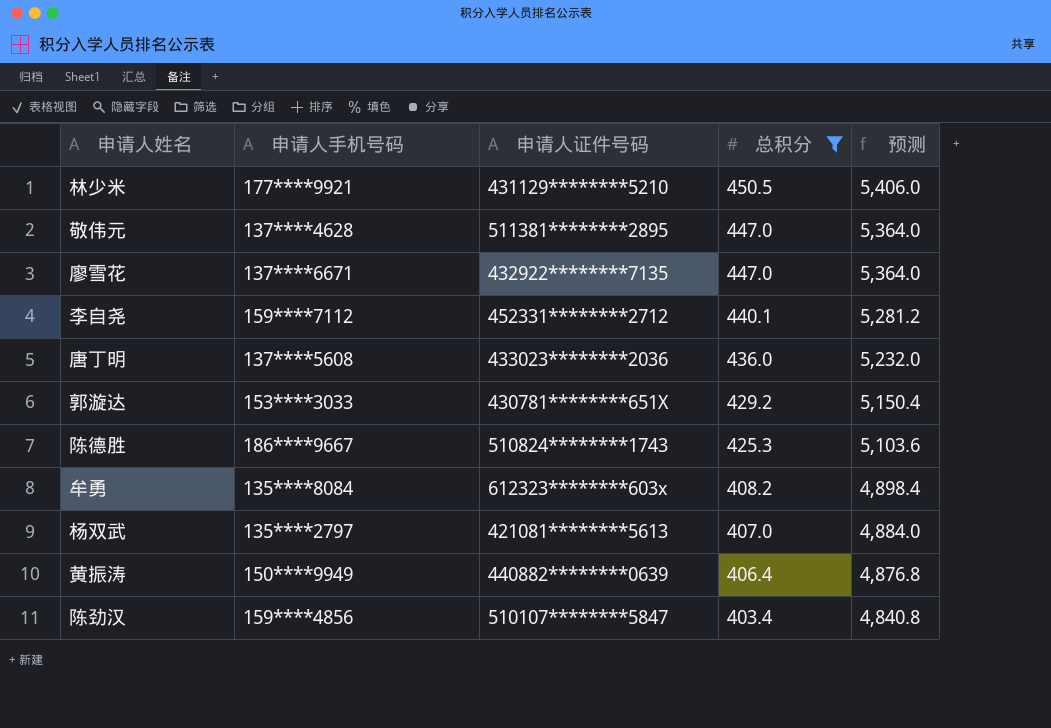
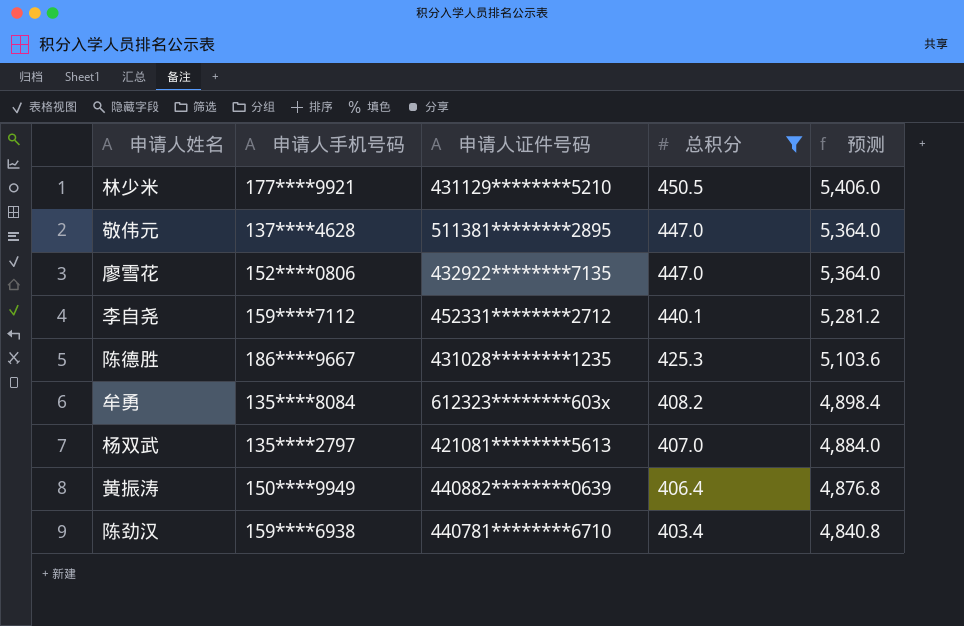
row 唐丁明: 137****5608 | 433023********2036 | 436.0 | 5,232.0 -> none
row 郭漩达: 153****3033 | 430781********651X | 429.2 | 5,150.4 -> none
廖雪花 | 申请人手机号码: 137****6671 -> 152****0806
陈德胜 | 申请人证件号码: 510824********1743 -> 431028********1235
陈劲汉 | 申请人手机号码: 159****4856 -> 159****6938
陈劲汉 | 申请人证件号码: 510107********5847 -> 440781********6710

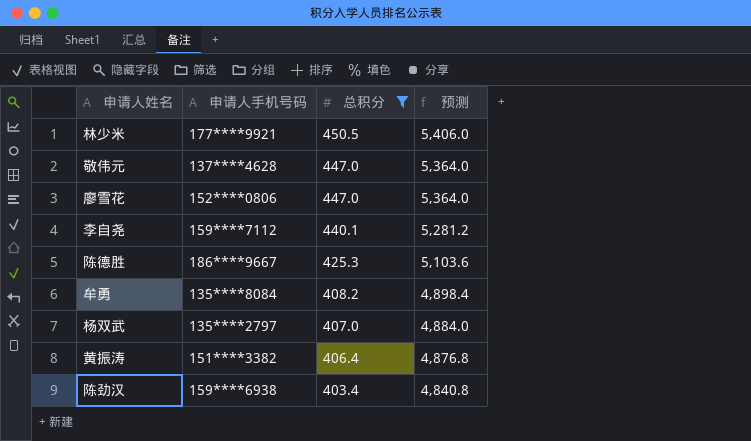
column 申请人证件号码 | position: 3 -> none
黄振涛 | 申请人手机号码: 150****9949 -> 151****3382

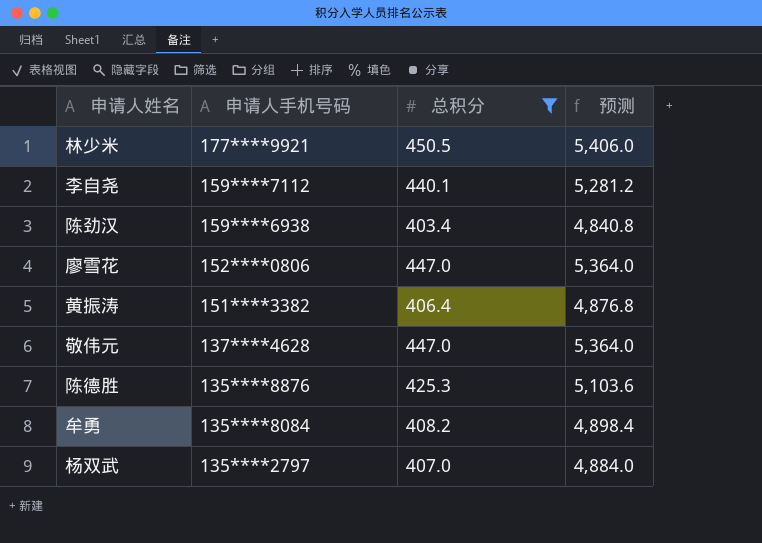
row order: 总积分 descending -> 申请人手机号码 descending
陈德胜 | 申请人手机号码: 186****9667 -> 135****8876

